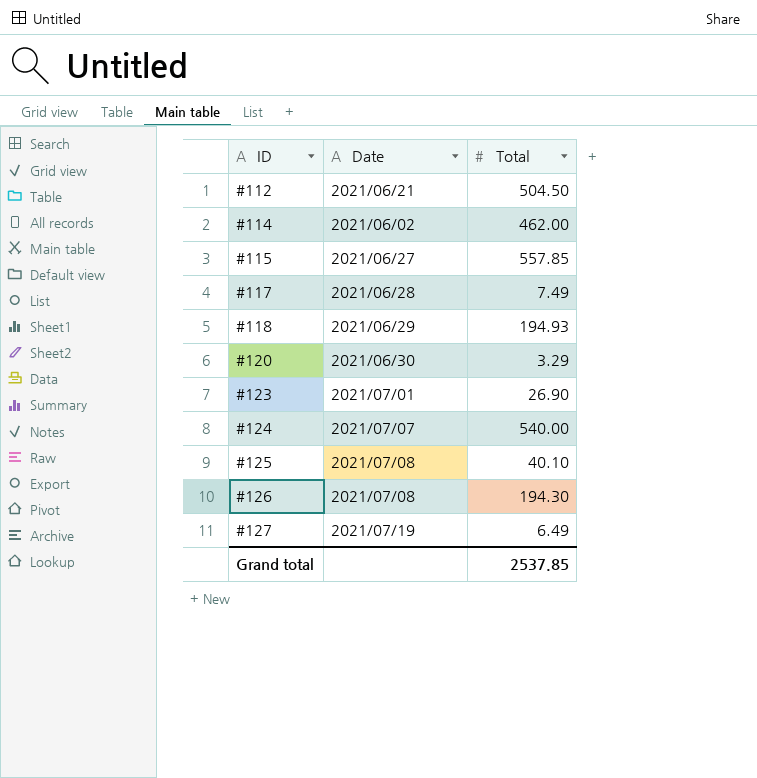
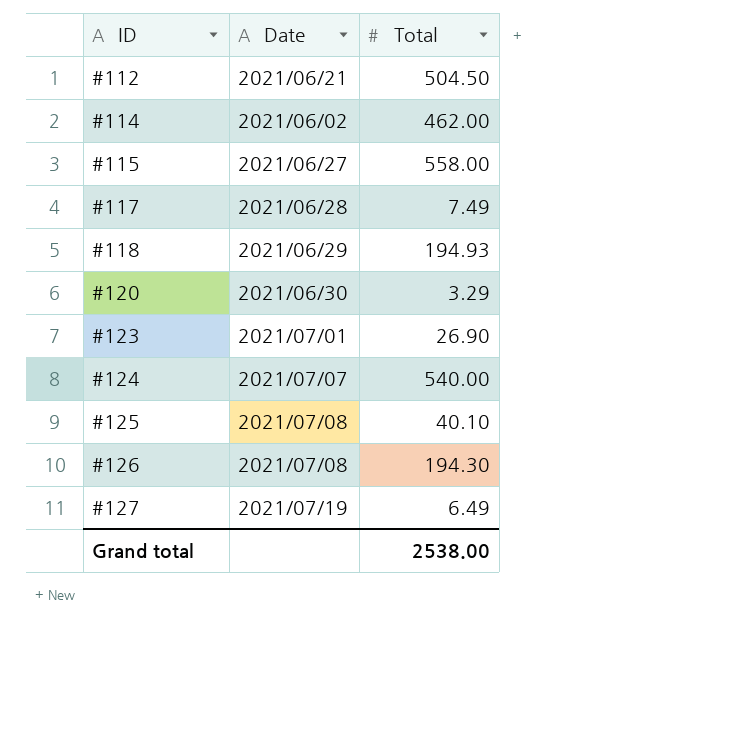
#115 | Total: 557.85 -> 558.00
Grand total | Total: 2537.85 -> 2538.00

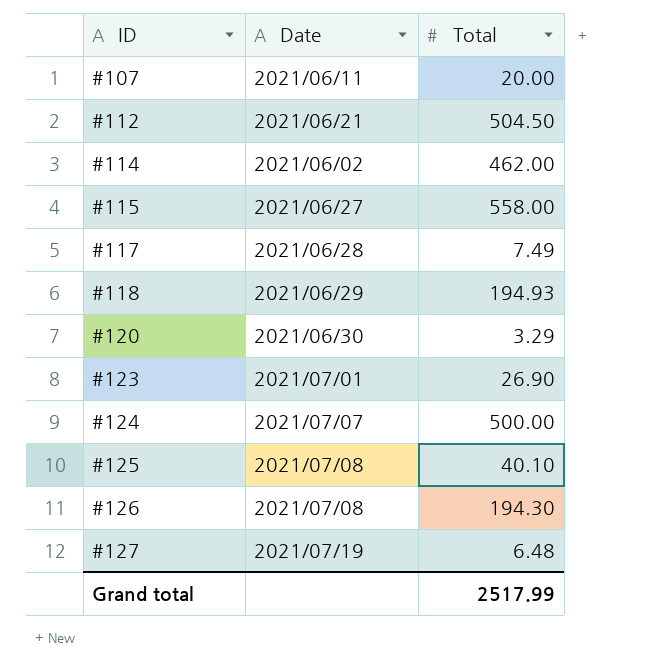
row #107: none -> 2021/06/11 | 20.00
#124 | Total: 540.00 -> 500.00
#127 | Total: 6.49 -> 6.48
Grand total | Total: 2538.00 -> 2517.99

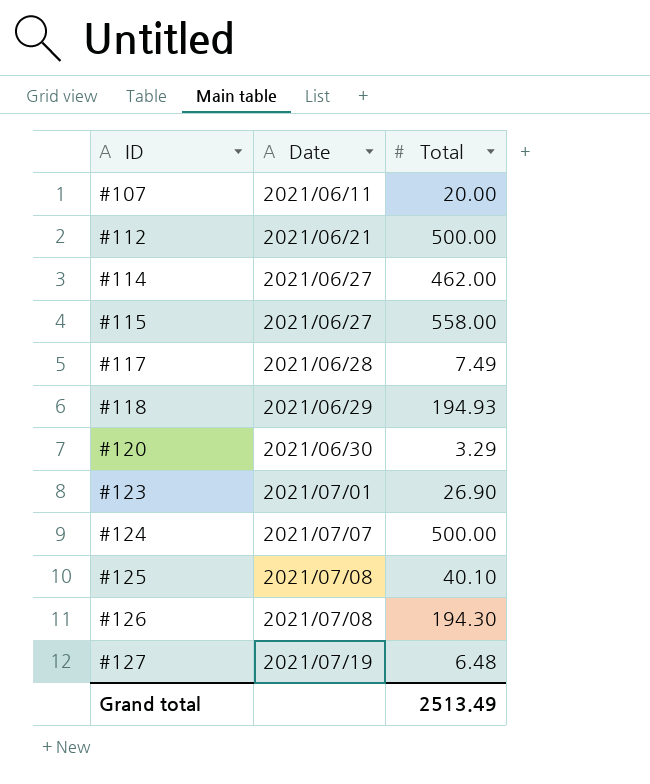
#112 | Total: 504.50 -> 500.00
#114 | Date: 2021/06/02 -> 2021/06/27
Grand total | Total: 2517.99 -> 2513.49

